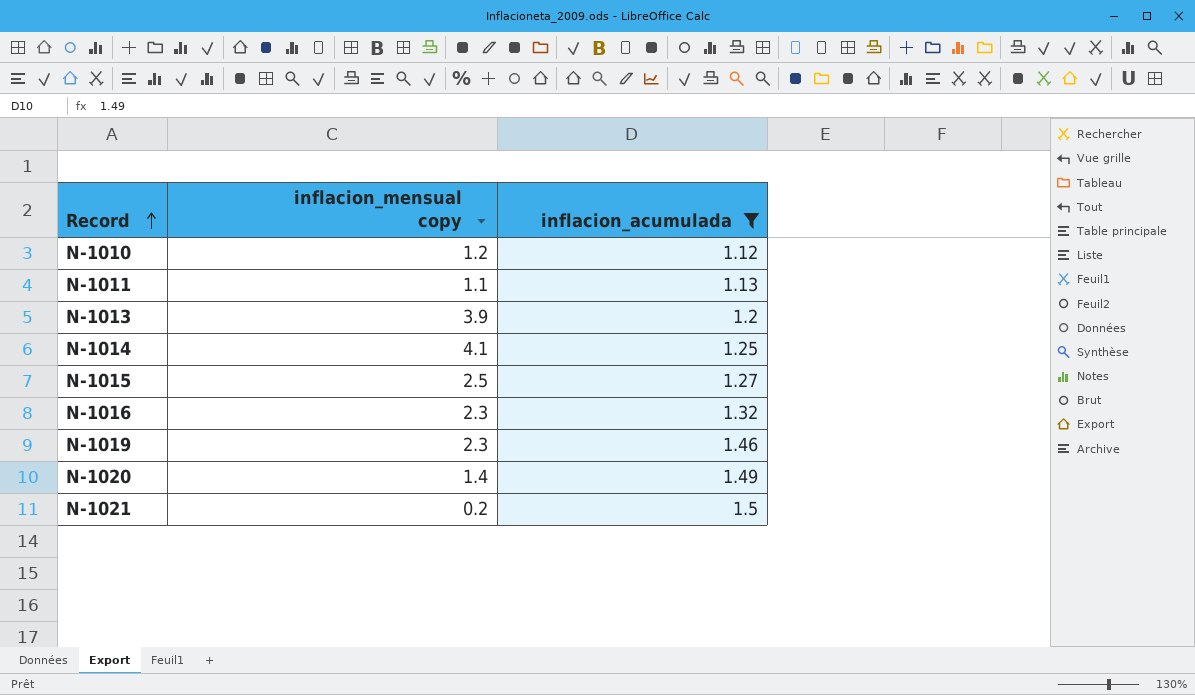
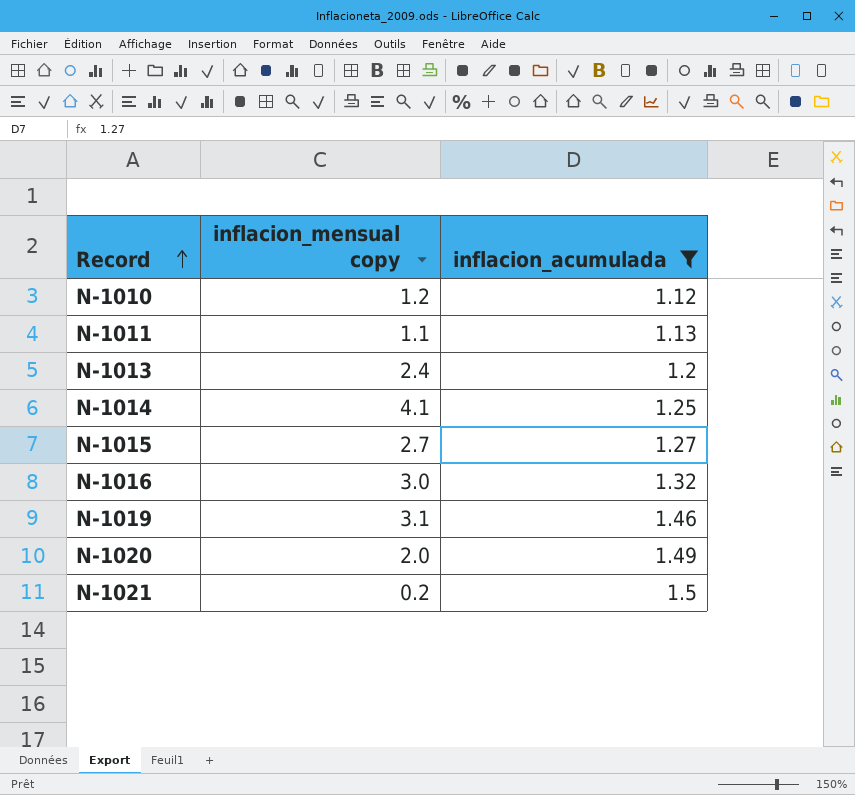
N-1013 | inflacion_mensual copy: 3.9 -> 2.4
N-1015 | inflacion_mensual copy: 2.5 -> 2.7
N-1016 | inflacion_mensual copy: 2.3 -> 3.0
N-1019 | inflacion_mensual copy: 2.3 -> 3.1
N-1020 | inflacion_mensual copy: 1.4 -> 2.0

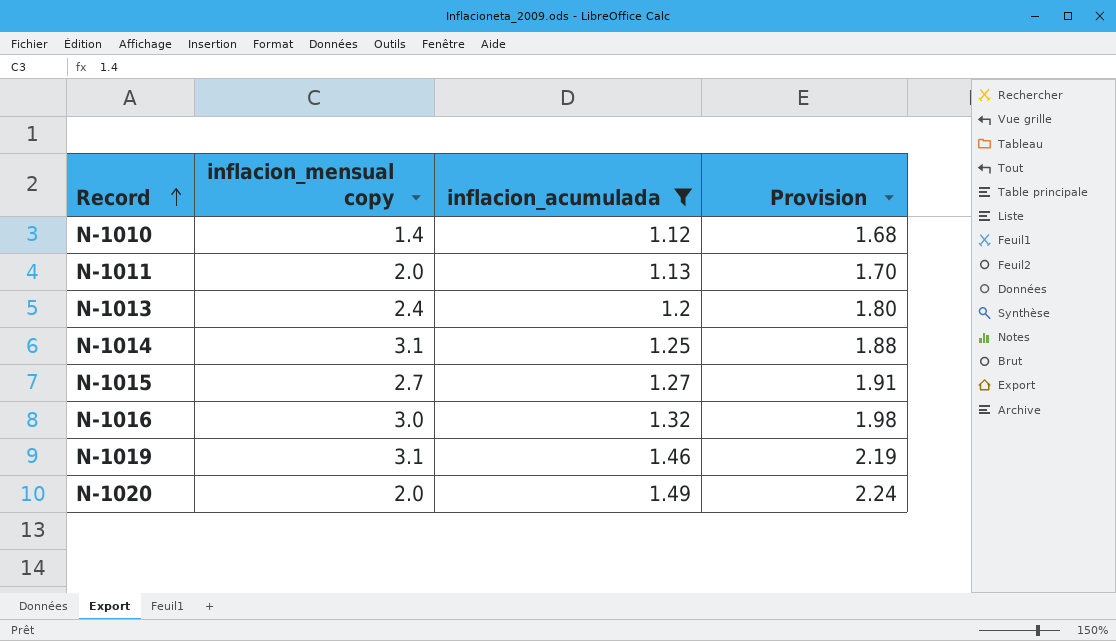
column Provision | formula: none -> [inflacion_acumulada] * 1.5
row N-1021: 0.2 | 1.5 -> none
N-1010 | inflacion_mensual copy: 1.2 -> 1.4
N-1011 | inflacion_mensual copy: 1.1 -> 2.0
N-1014 | inflacion_mensual copy: 4.1 -> 3.1

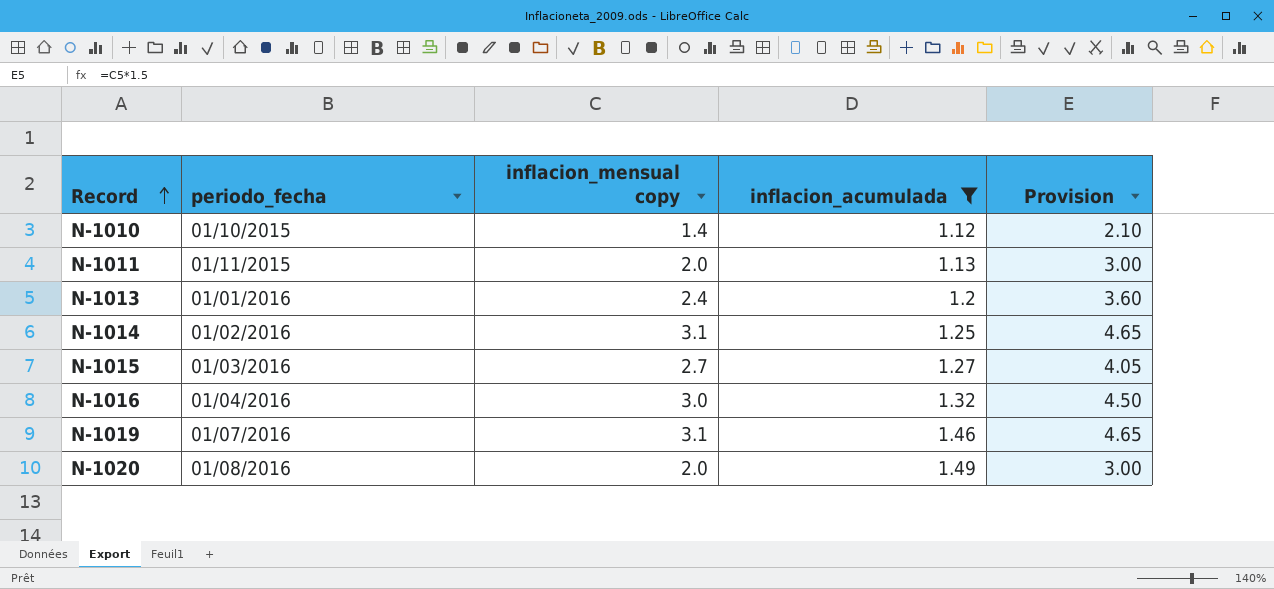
column periodo_fecha | position: none -> 2
column Provision | formula: [inflacion_acumulada] * 1.5 -> [inflacion_mensual copy] * 1.5

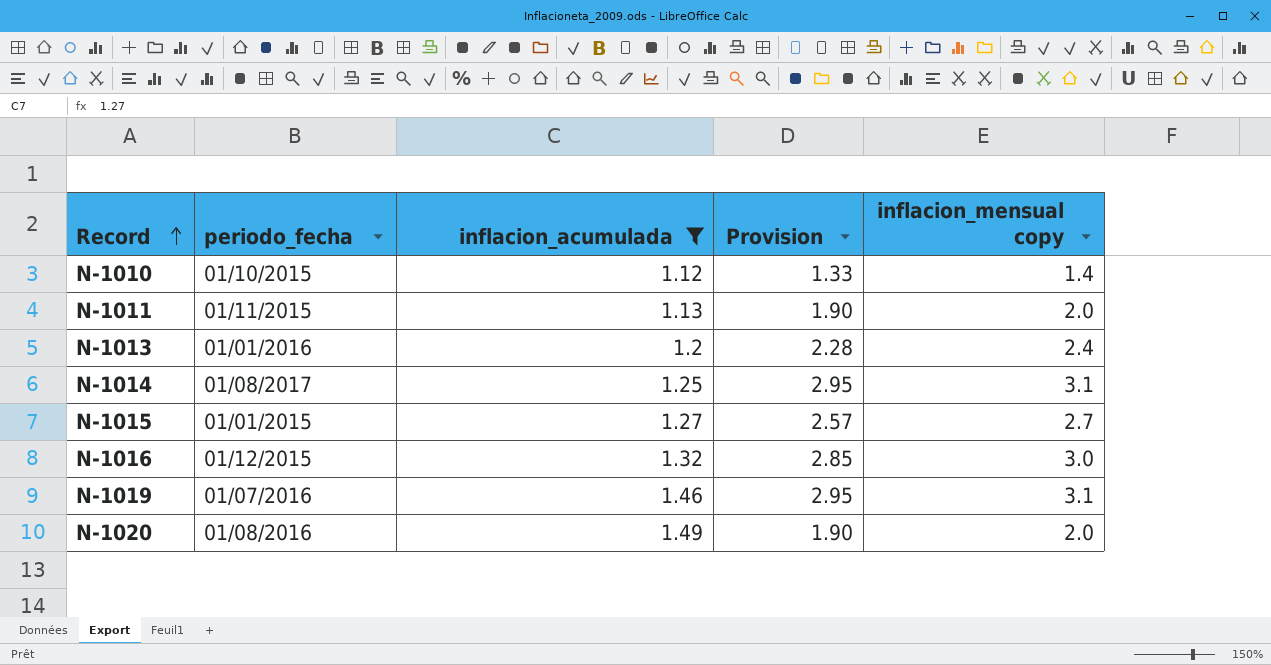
column Provision | formula: [inflacion_mensual copy] * 1.5 -> [inflacion_mensual copy] * 0.95
column inflacion_mensual copy | position: 3 -> 5
N-1014 | periodo_fecha: 01/02/2016 -> 01/08/2017
N-1015 | periodo_fecha: 01/03/2016 -> 01/01/2015
N-1016 | periodo_fecha: 01/04/2016 -> 01/12/2015

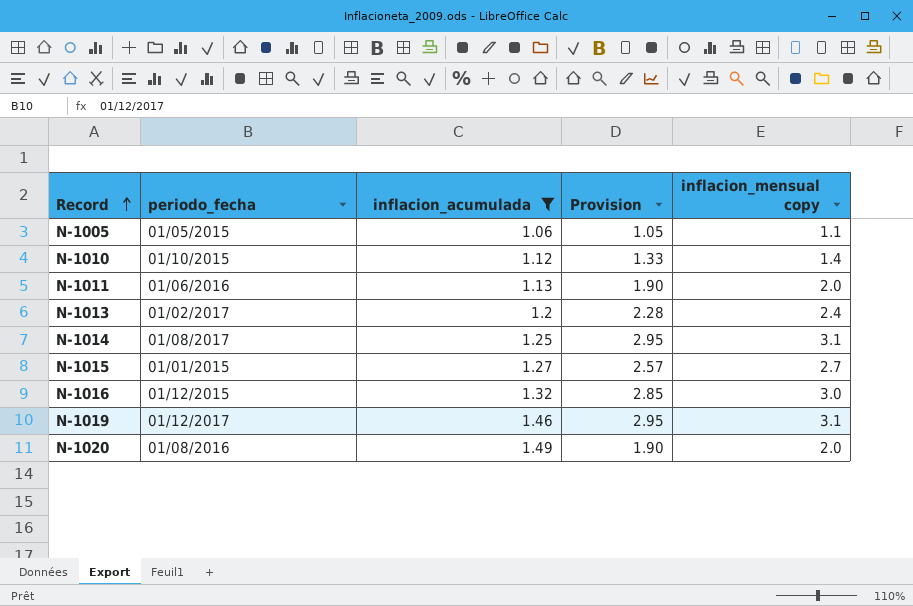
row N-1005: none -> 01/05/2015 | 1.06 | 1.05 | 1.1
N-1011 | periodo_fecha: 01/11/2015 -> 01/06/2016
N-1013 | periodo_fecha: 01/01/2016 -> 01/02/2017
N-1019 | periodo_fecha: 01/07/2016 -> 01/12/2017

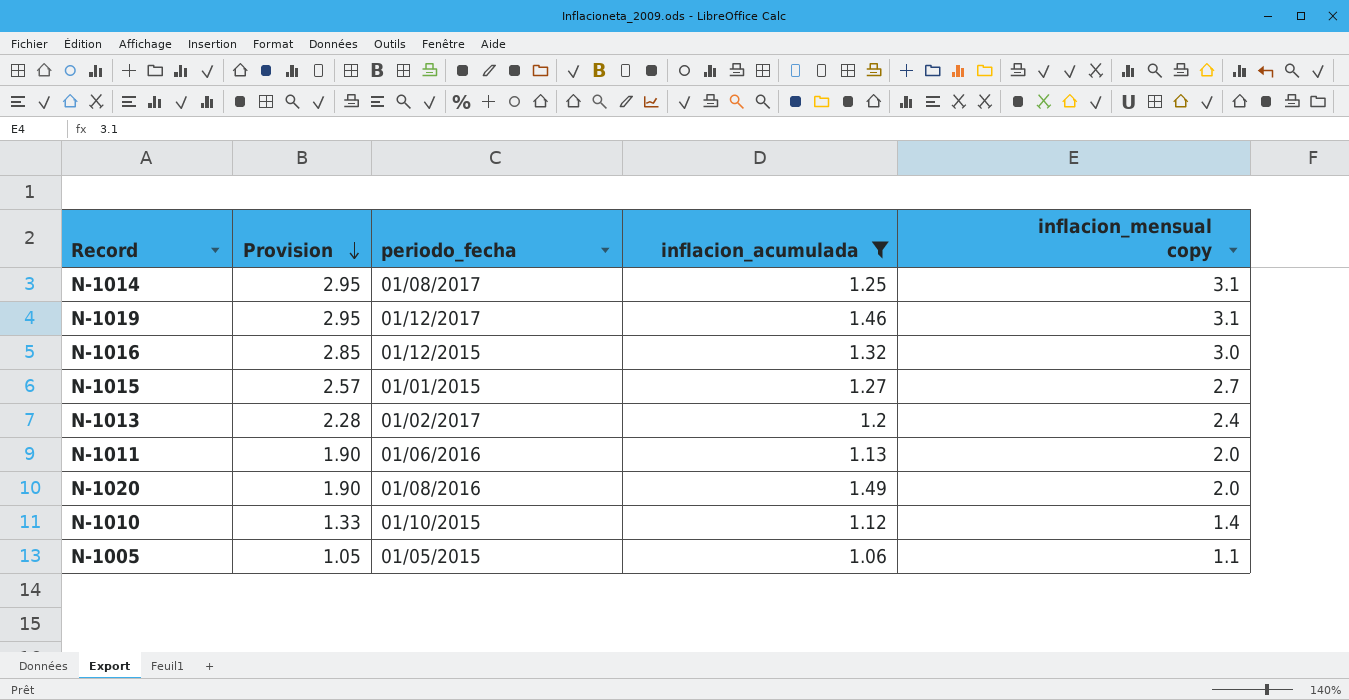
row order: Record ascending -> Provision descending
column Provision | position: 4 -> 2

